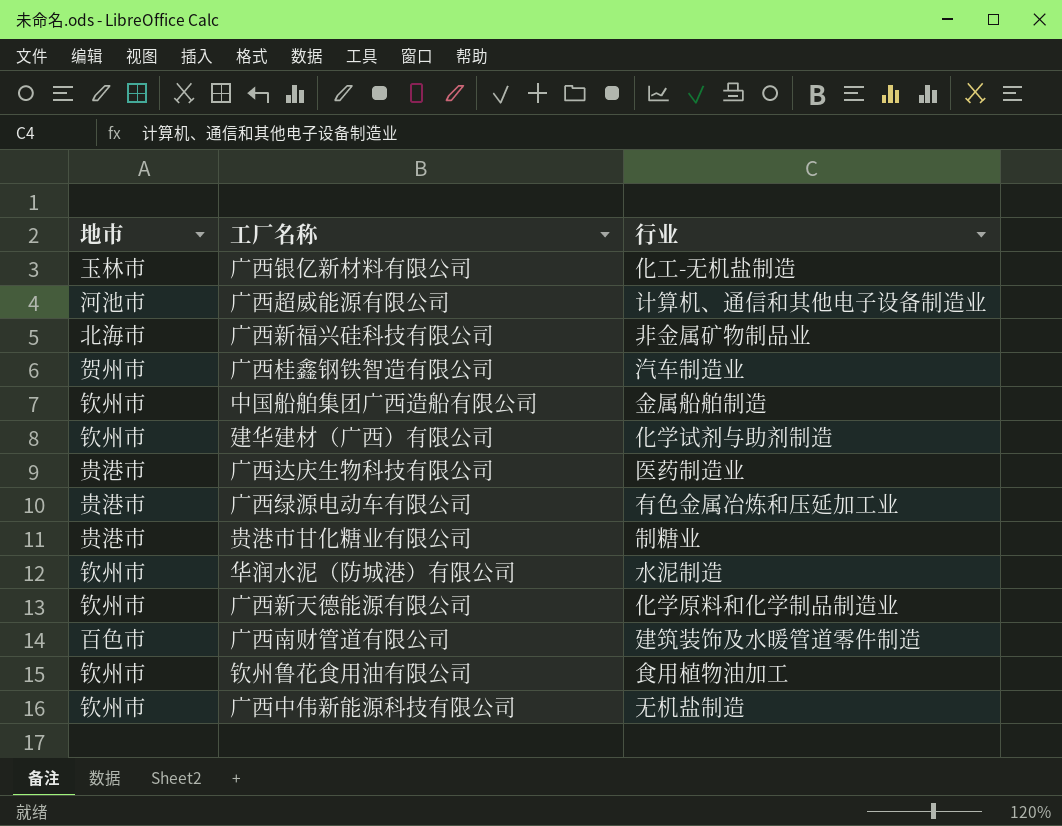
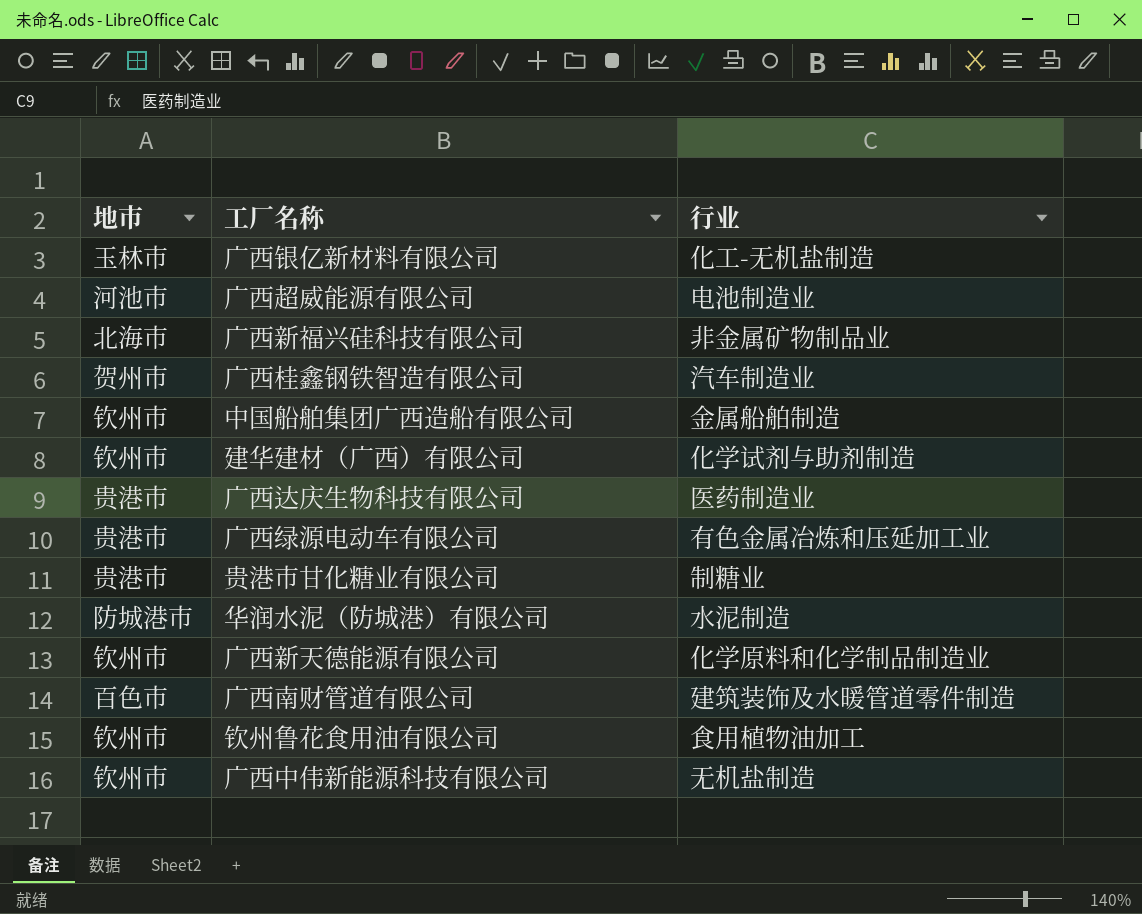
广西超威能源有限公司 | 行业: 计算机、通信和其他电子设备制造业 -> 电池制造业
华润水泥（防城港）有限公司 | 地市: 钦州市 -> 防城港市

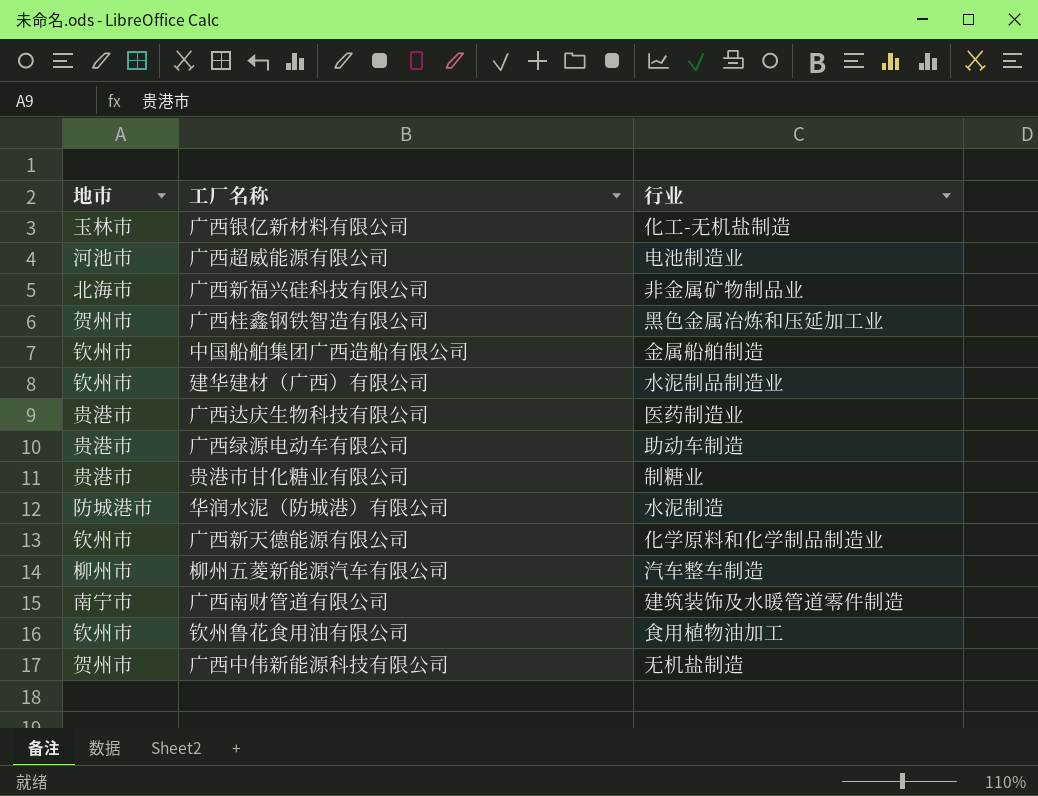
广西桂鑫钢铁智造有限公司 | 行业: 汽车制造业 -> 黑色金属冶炼和压延加工业
建华建材（广西）有限公司 | 行业: 化学试剂与助剂制造 -> 水泥制品制造业
广西绿源电动车有限公司 | 行业: 有色金属冶炼和压延加工业 -> 助动车制造
row 柳州五菱新能源汽车有限公司: none -> 柳州市 | 汽车整车制造
广西南财管道有限公司 | 地市: 百色市 -> 南宁市
广西中伟新能源科技有限公司 | 地市: 钦州市 -> 贺州市

